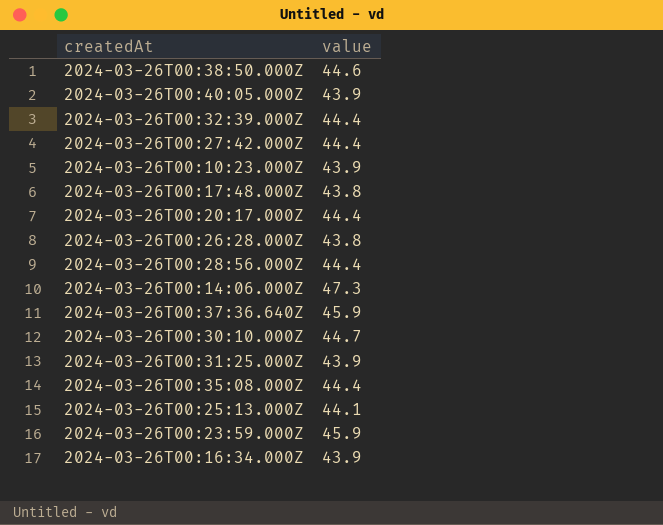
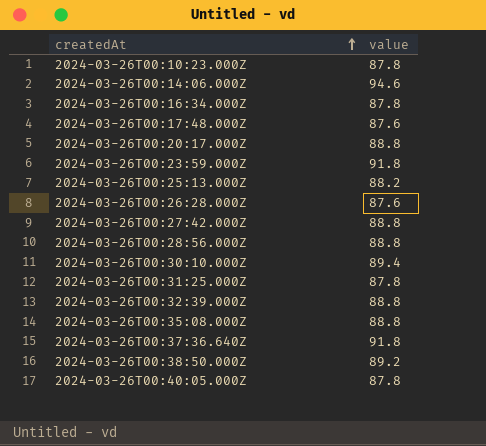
row order: none -> createdAt ascending
2024-03-26T00:10:23.000Z | value: 43.9 -> 87.8
2024-03-26T00:14:06.000Z | value: 47.3 -> 94.6
2024-03-26T00:16:34.000Z | value: 43.9 -> 87.8
2024-03-26T00:17:48.000Z | value: 43.8 -> 87.6
2024-03-26T00:20:17.000Z | value: 44.4 -> 88.8
2024-03-26T00:23:59.000Z | value: 45.9 -> 91.8
2024-03-26T00:25:13.000Z | value: 44.1 -> 88.2
2024-03-26T00:26:28.000Z | value: 43.8 -> 87.6
2024-03-26T00:27:42.000Z | value: 44.4 -> 88.8
2024-03-26T00:28:56.000Z | value: 44.4 -> 88.8
2024-03-26T00:30:10.000Z | value: 44.7 -> 89.4
2024-03-26T00:31:25.000Z | value: 43.9 -> 87.8
2024-03-26T00:32:39.000Z | value: 44.4 -> 88.8
2024-03-26T00:35:08.000Z | value: 44.4 -> 88.8
2024-03-26T00:37:36.640Z | value: 45.9 -> 91.8
2024-03-26T00:38:50.000Z | value: 44.6 -> 89.2
2024-03-26T00:40:05.000Z | value: 43.9 -> 87.8

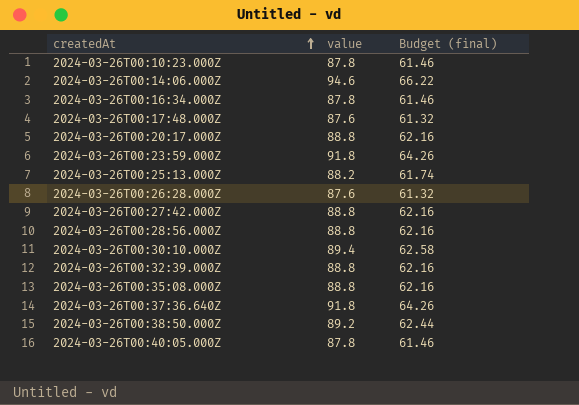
column Budget (final) | formula: none -> [value] * 0.7
row 2024-03-26T00:31:25.000Z: 87.8 -> none

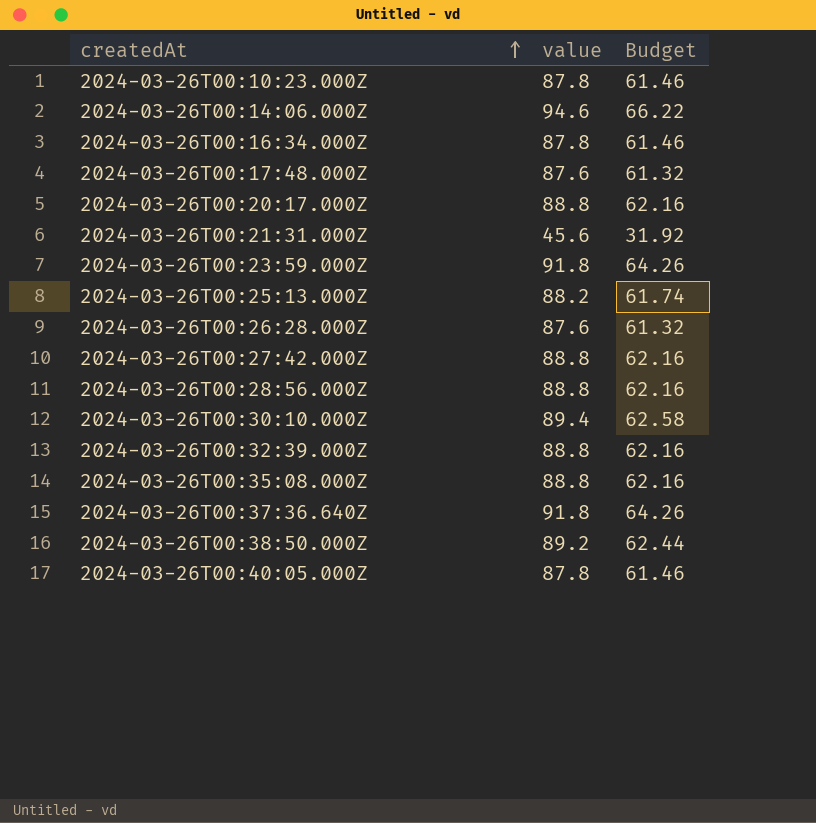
column name: Budget (final) -> Budget
row 2024-03-26T00:21:31.000Z: none -> 45.6 | 31.92

